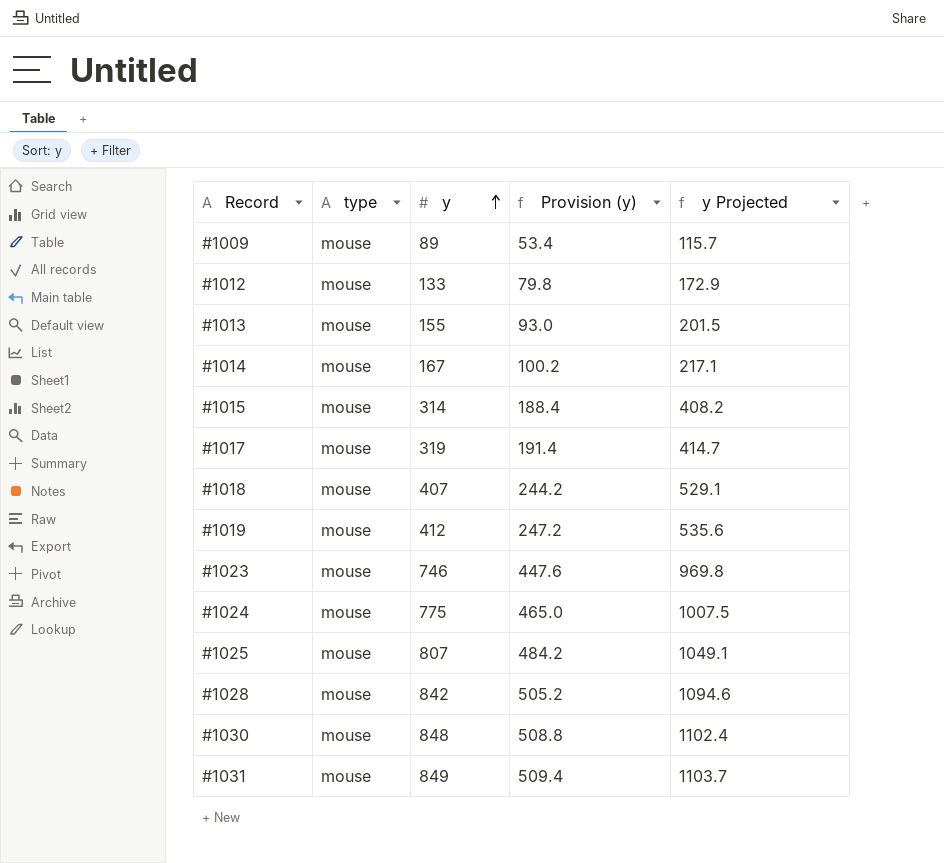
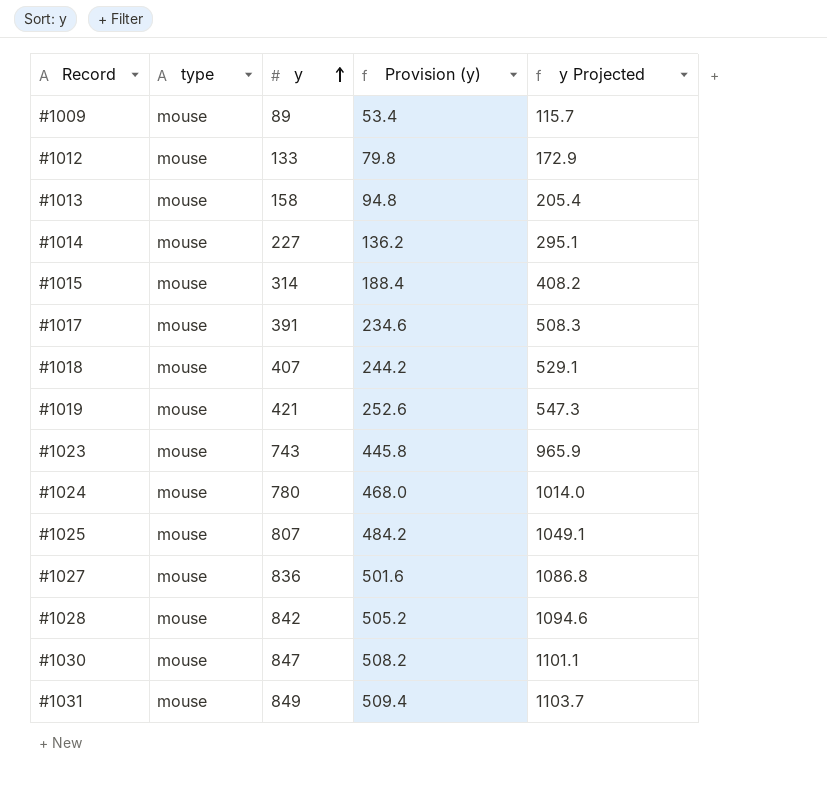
#1013 | y: 155 -> 158
#1013 | Provision (y): 93.0 -> 94.8
#1013 | y Projected: 201.5 -> 205.4
#1014 | y: 167 -> 227
#1014 | Provision (y): 100.2 -> 136.2
#1014 | y Projected: 217.1 -> 295.1
#1017 | y: 319 -> 391
#1017 | Provision (y): 191.4 -> 234.6
#1017 | y Projected: 414.7 -> 508.3
#1019 | y: 412 -> 421
#1019 | Provision (y): 247.2 -> 252.6
#1019 | y Projected: 535.6 -> 547.3
#1023 | y: 746 -> 743
#1023 | Provision (y): 447.6 -> 445.8
#1023 | y Projected: 969.8 -> 965.9
#1024 | y: 775 -> 780
#1024 | Provision (y): 465.0 -> 468.0
#1024 | y Projected: 1007.5 -> 1014.0
row #1027: none -> mouse | 836 | 501.6 | 1086.8
#1030 | y: 848 -> 847
#1030 | Provision (y): 508.8 -> 508.2
#1030 | y Projected: 1102.4 -> 1101.1

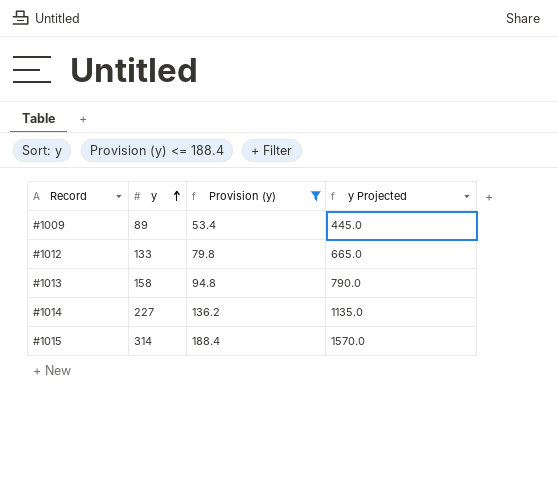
filter: none -> Provision (y) <= 188.4
column type | position: 2 -> none
column y Projected | formula: [y] * 1.3 -> [y] * 5

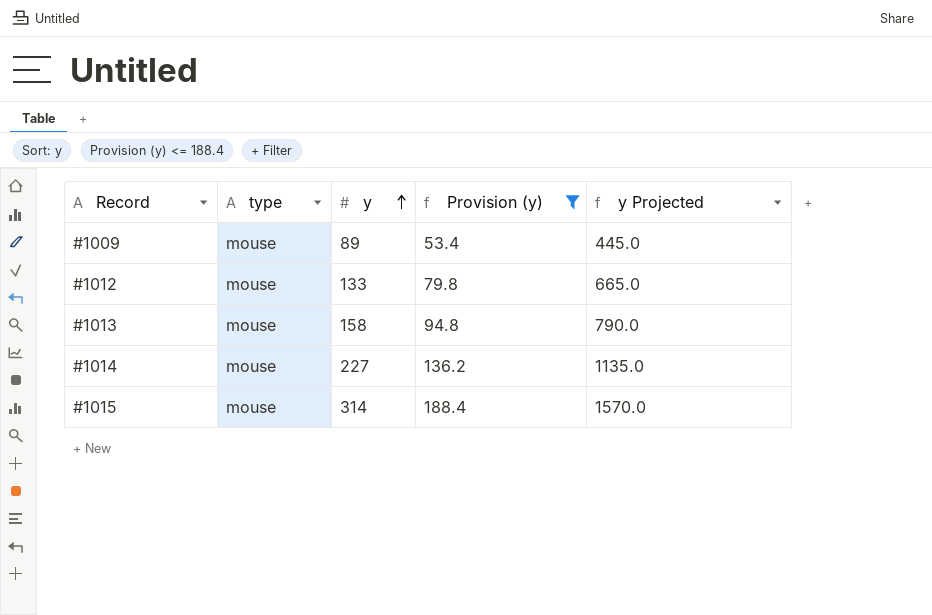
column type | position: none -> 2

